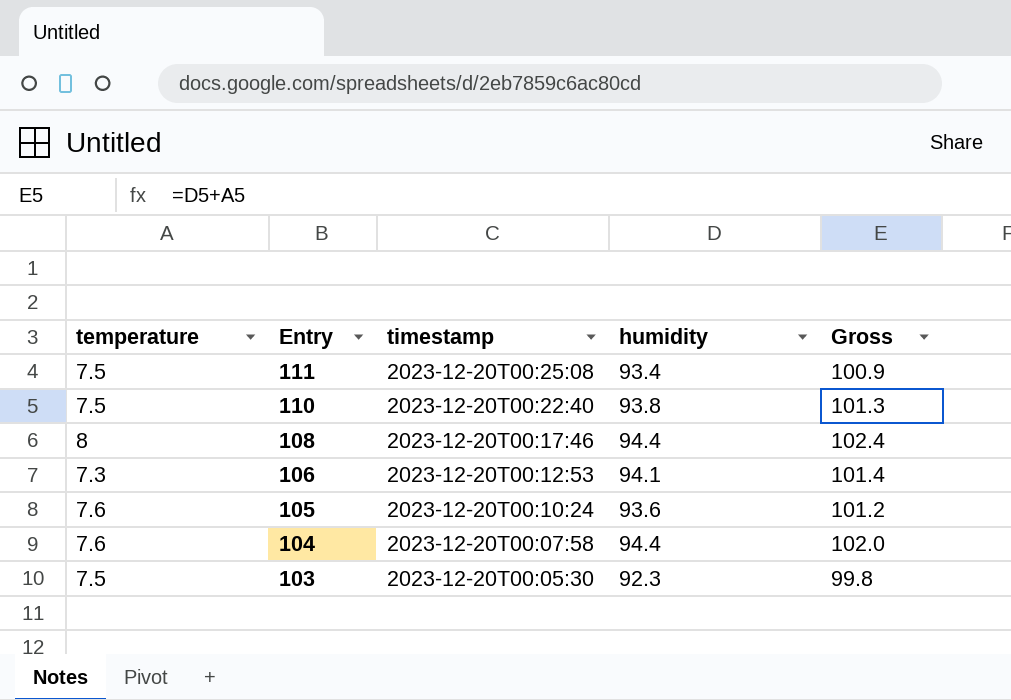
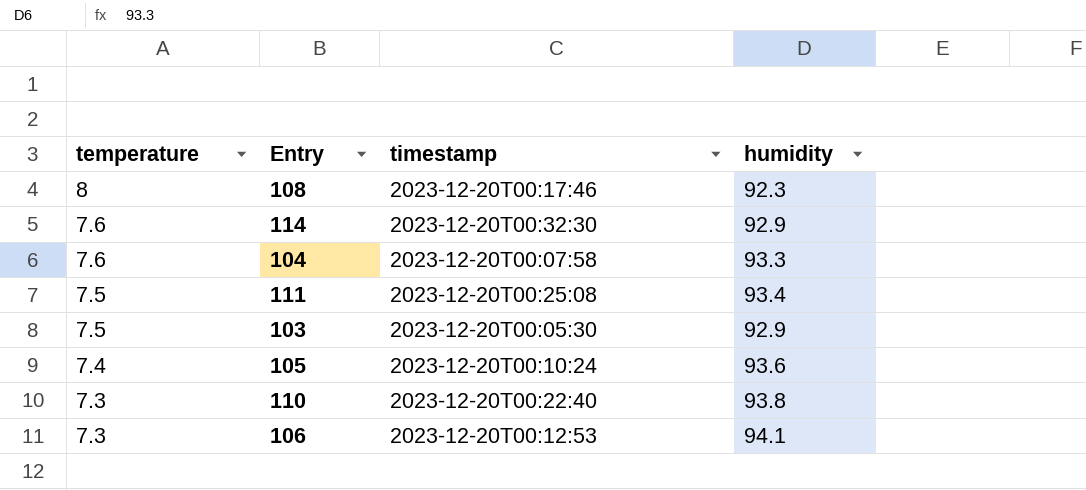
row order: Entry descending -> temperature descending
column Gross | formula: [temperature] + [humidity] -> none
108 | humidity: 94.4 -> 92.3
row 114: none -> 7.6 | 2023-12-20T00:32:30 | 92.9
104 | humidity: 94.4 -> 93.3
103 | humidity: 92.3 -> 92.9
105 | temperature: 7.6 -> 7.4
110 | temperature: 7.5 -> 7.3

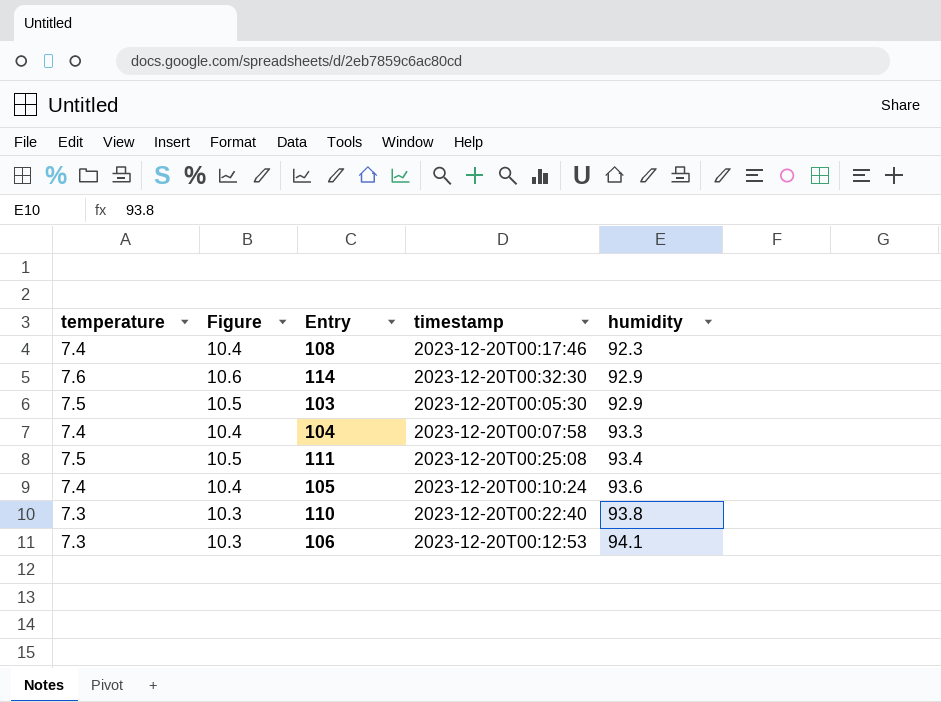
row order: temperature descending -> humidity ascending
column Figure | formula: none -> [temperature] + 3
108 | temperature: 8 -> 7.4
104 | temperature: 7.6 -> 7.4

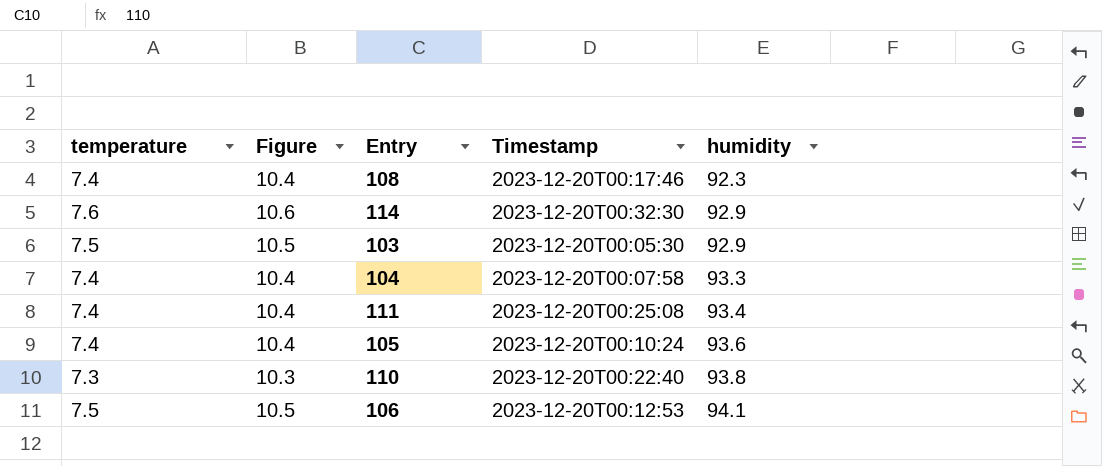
column name: timestamp -> Timestamp
111 | temperature: 7.5 -> 7.4
111 | Figure: 10.5 -> 10.4
106 | temperature: 7.3 -> 7.5
106 | Figure: 10.3 -> 10.5

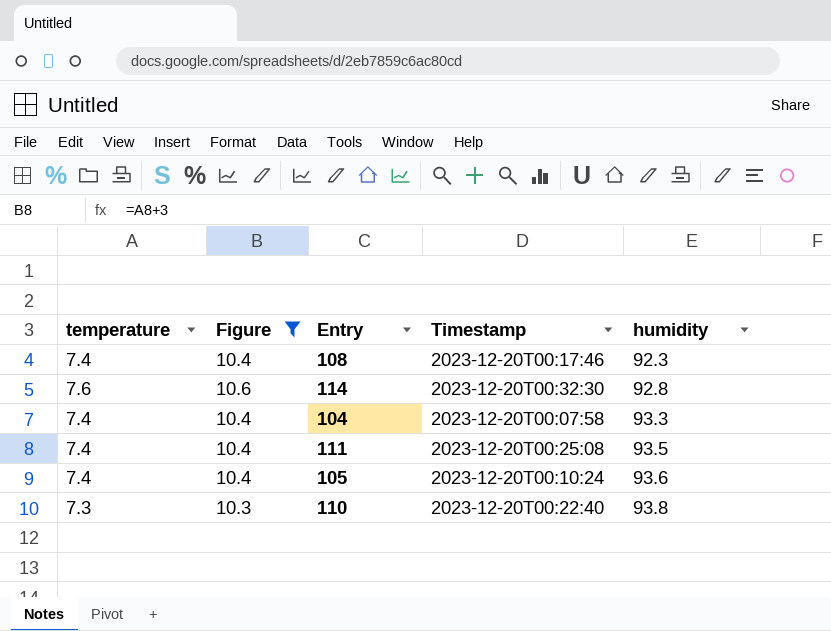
filter: none -> Figure != 10.5
114 | humidity: 92.9 -> 92.8
111 | humidity: 93.4 -> 93.5

